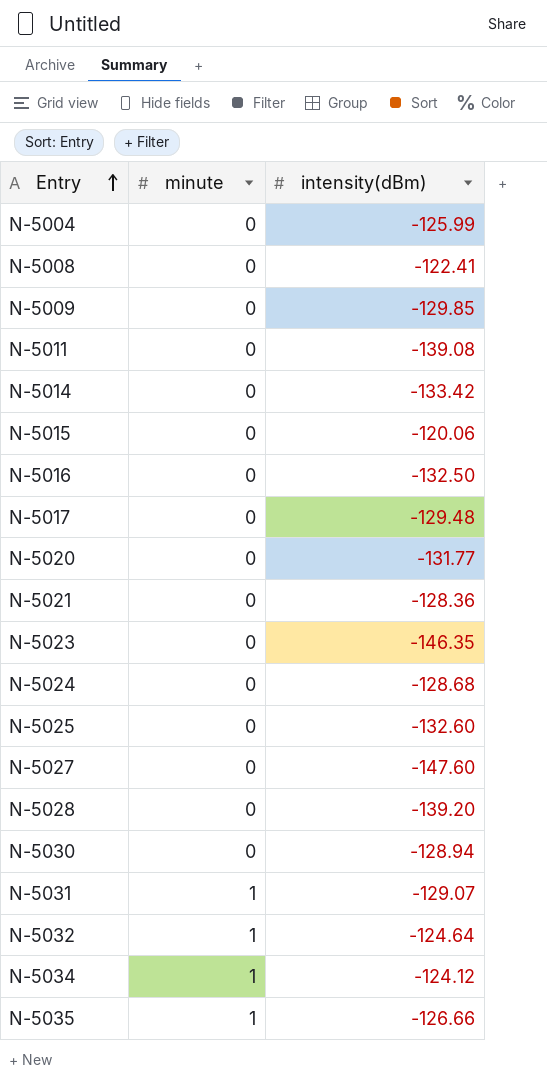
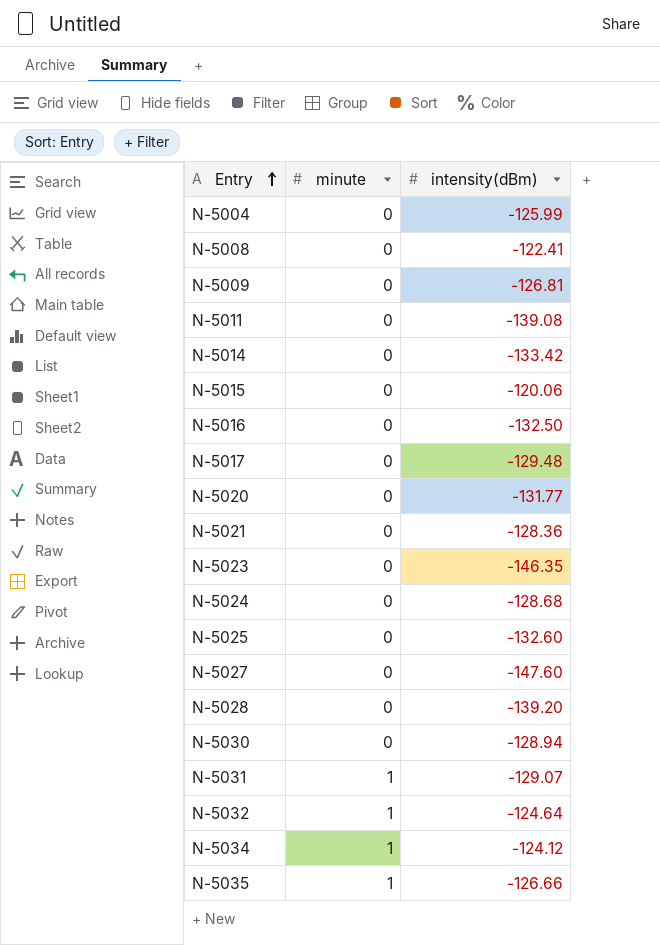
N-5009 | intensity(dBm): -129.85 -> -126.81

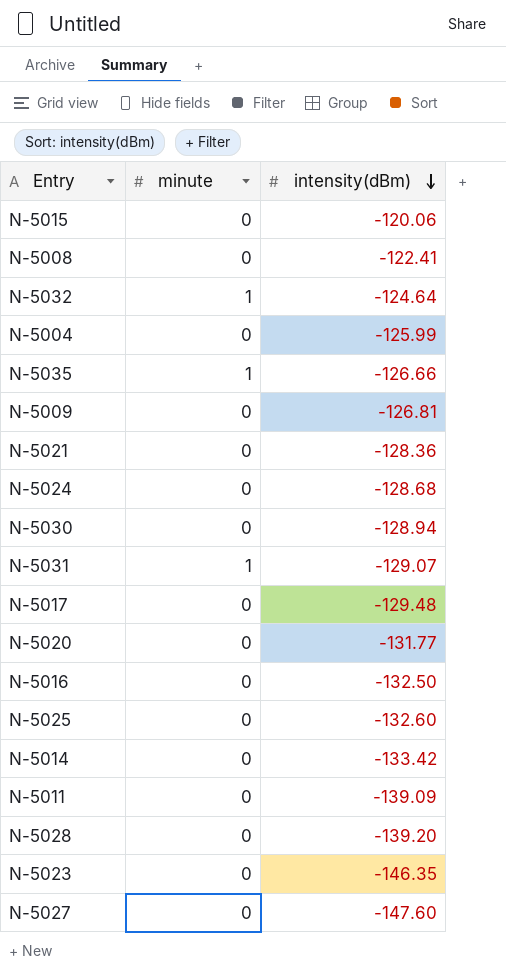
row order: Entry ascending -> intensity(dBm) descending
row N-5034: 1 | -124.12 -> none
N-5011 | intensity(dBm): -139.08 -> -139.09

